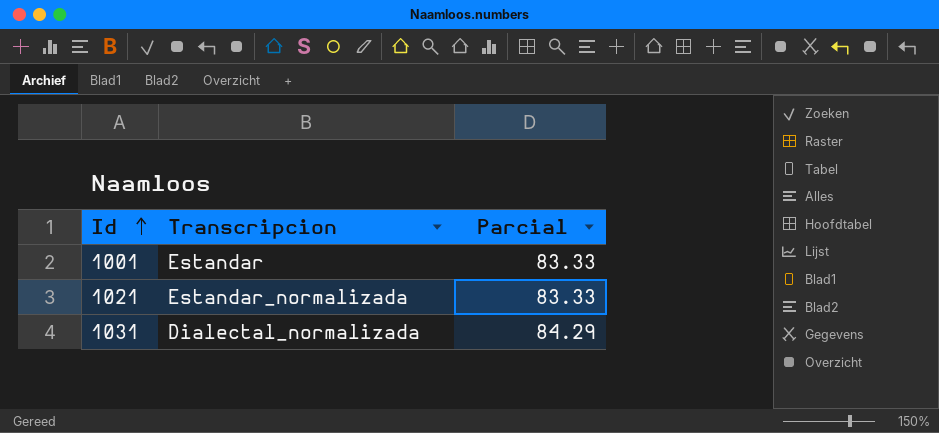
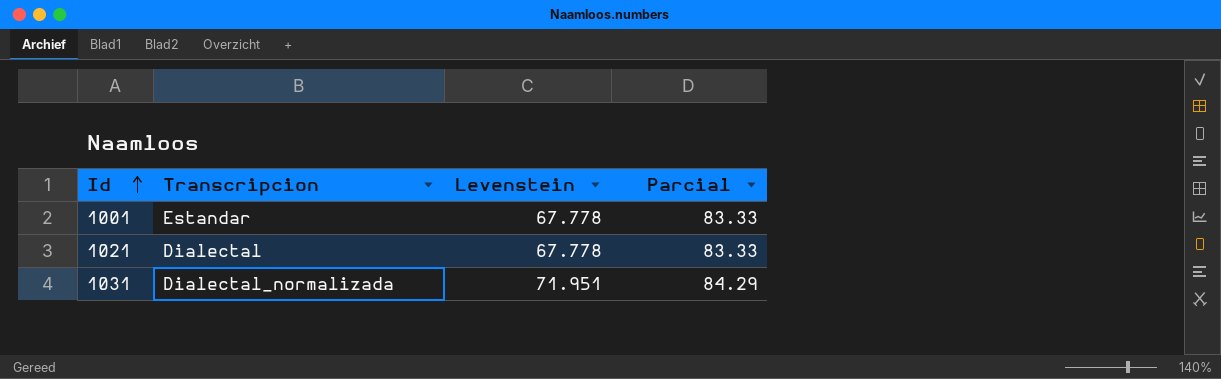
column Levenstein | position: none -> 3
1021 | Transcripcion: Estandar_normalizada -> Dialectal

